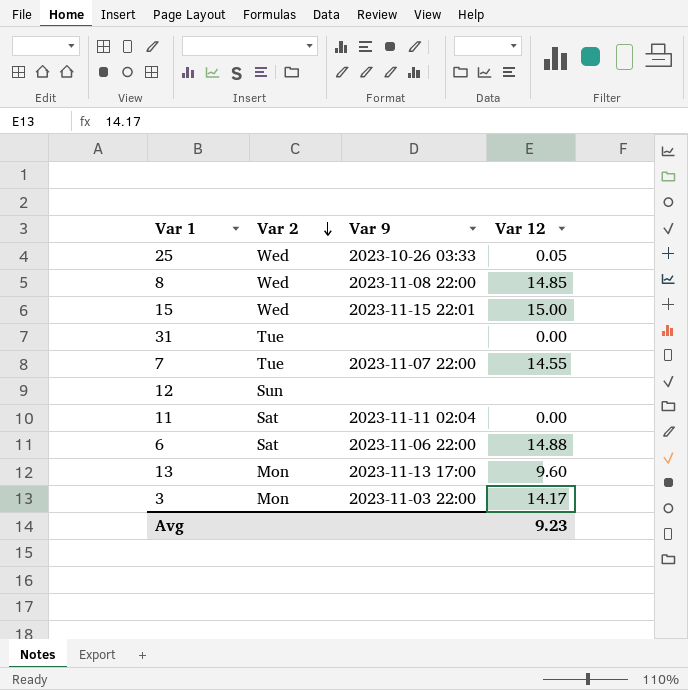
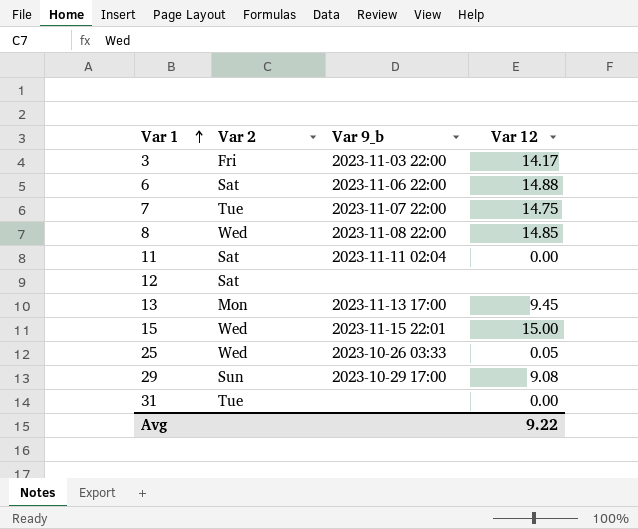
row order: Var 2 descending -> Var 1 ascending
column name: Var 9 -> Var 9_b
3 | Var 2: Mon -> Fri
7 | Var 12: 14.55 -> 14.75
12 | Var 2: Sun -> Sat
13 | Var 12: 9.60 -> 9.45
row 29: none -> Sun | 2023-10-29 17:00 | 9.08
Avg | Var 12: 9.23 -> 9.22

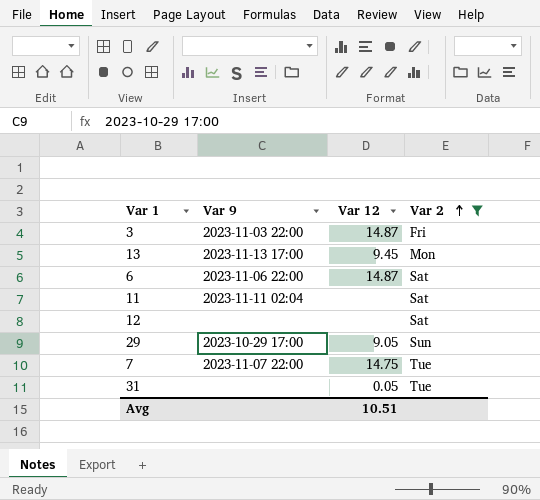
filter: none -> Var 2 != Wed
row order: Var 1 ascending -> Var 2 ascending
column name: Var 9_b -> Var 9
column Var 2 | position: 2 -> 4
3 | Var 12: 14.17 -> 14.87
6 | Var 12: 14.88 -> 14.87
11 | Var 12: 0.00 -> none
29 | Var 12: 9.08 -> 9.05
31 | Var 12: 0.00 -> 0.05
Avg | Var 12: 9.22 -> 10.51

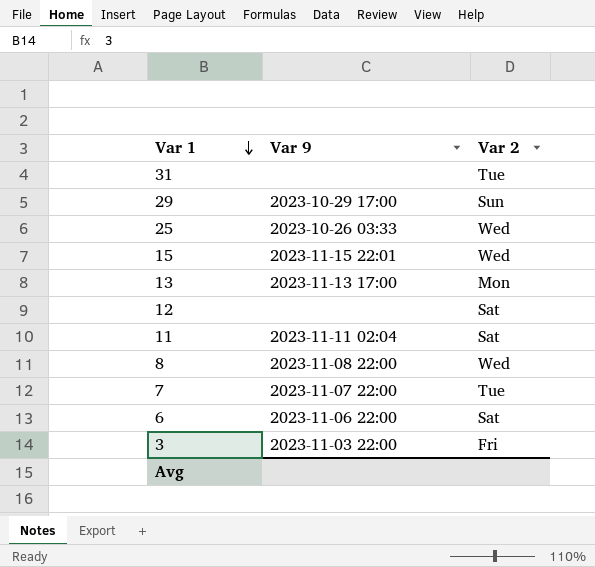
filter: Var 2 != Wed -> none
row order: Var 2 ascending -> Var 1 descending
column Var 12 | position: 3 -> none

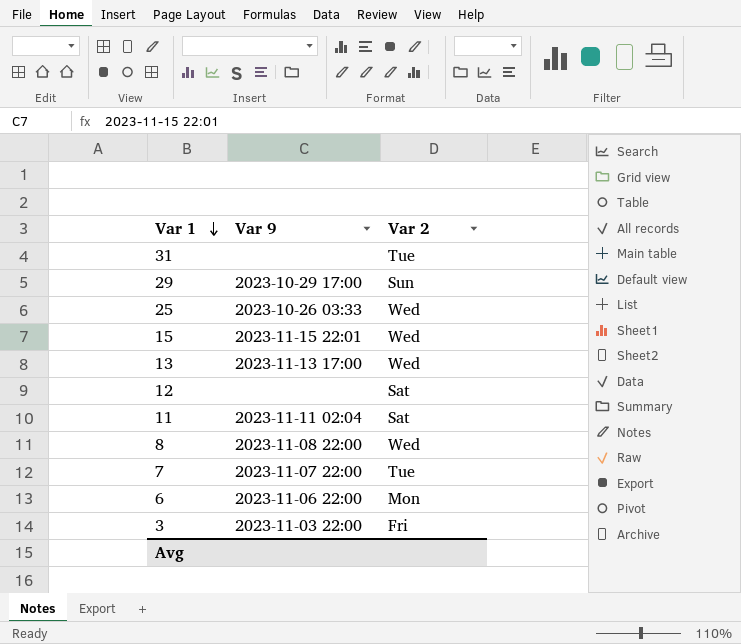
13 | Var 2: Mon -> Wed
6 | Var 2: Sat -> Mon

